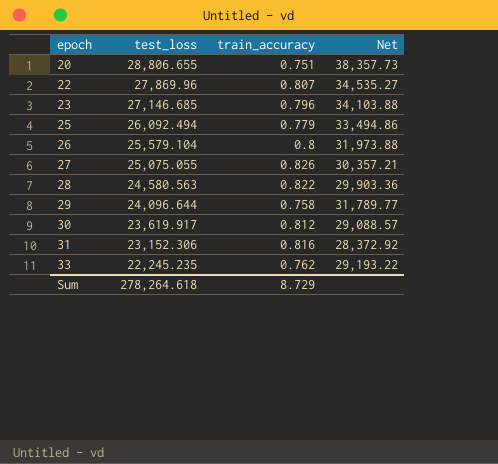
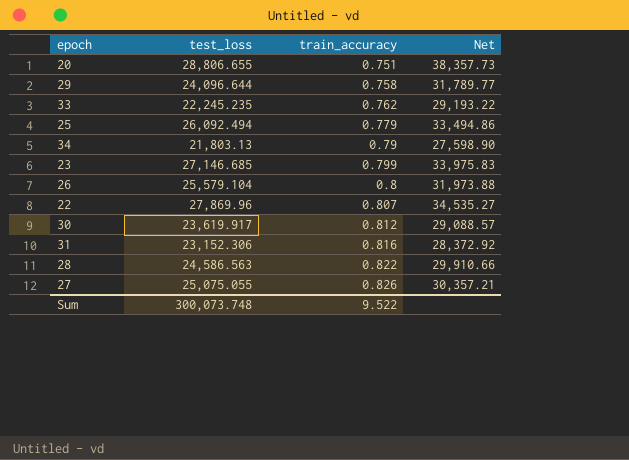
row order: epoch ascending -> train_accuracy ascending
row 34: none -> 21,803.13 | 0.79 | 27,598.90
23 | train_accuracy: 0.796 -> 0.799
23 | Net: 34,103.88 -> 33,975.83
28 | test_loss: 24,580.563 -> 24,586.563
28 | Net: 29,903.36 -> 29,910.66
Sum | test_loss: 278,264.618 -> 300,073.748
Sum | train_accuracy: 8.729 -> 9.522

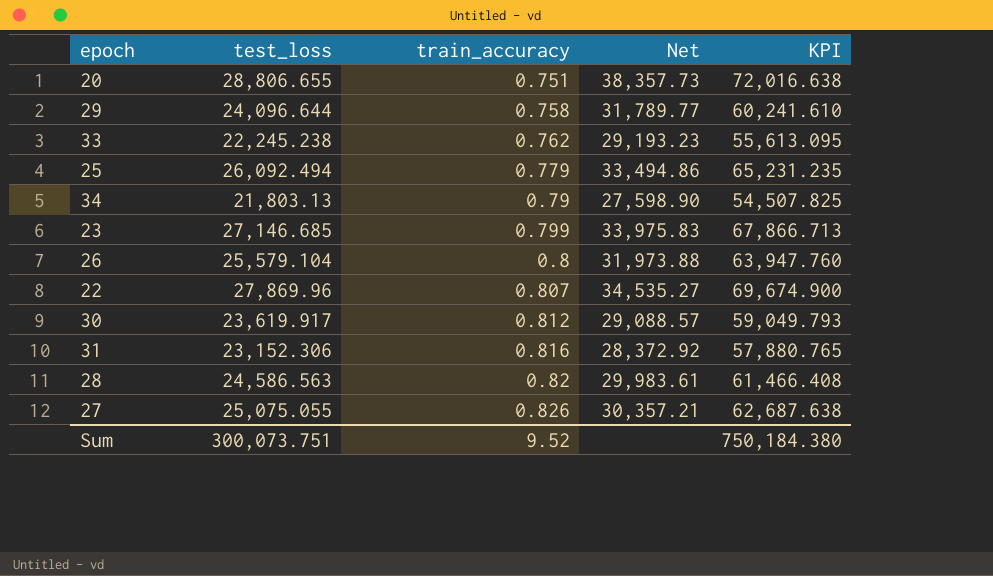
column KPI | formula: none -> [test_loss] * 2.5
33 | test_loss: 22,245.235 -> 22,245.238
33 | Net: 29,193.22 -> 29,193.23
28 | train_accuracy: 0.822 -> 0.82
28 | Net: 29,910.66 -> 29,983.61
Sum | test_loss: 300,073.748 -> 300,073.751
Sum | train_accuracy: 9.522 -> 9.52

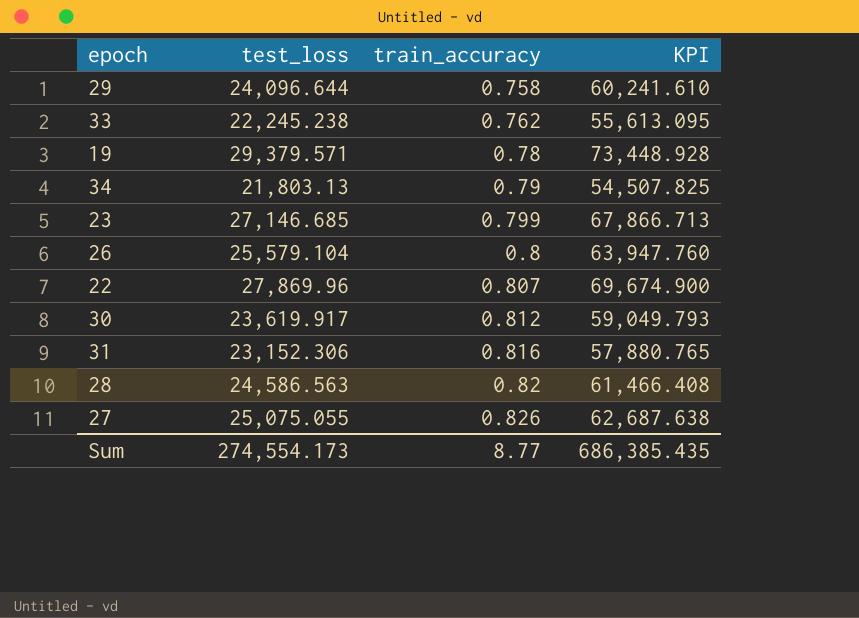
column Net | formula: [test_loss] / [train_accuracy] -> none
row 20: 28,806.655 | 0.751 | 38,357.73 | 72,016.638 -> none
row 25: 26,092.494 | 0.779 | 33,494.86 | 65,231.235 -> none
row 19: none -> 29,379.571 | 0.78 | 73,448.928
Sum | test_loss: 300,073.751 -> 274,554.173
Sum | train_accuracy: 9.52 -> 8.77
Sum | KPI: 750,184.380 -> 686,385.435

